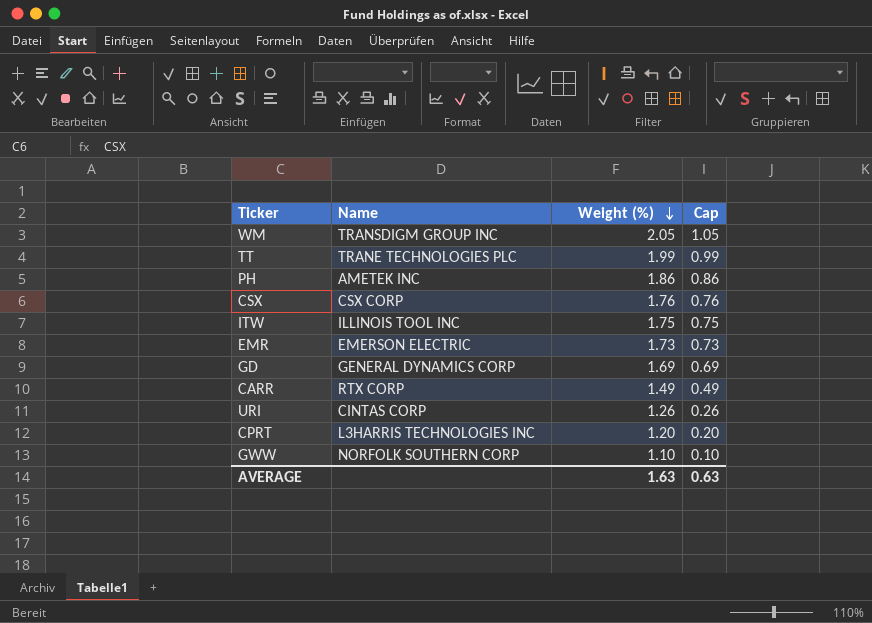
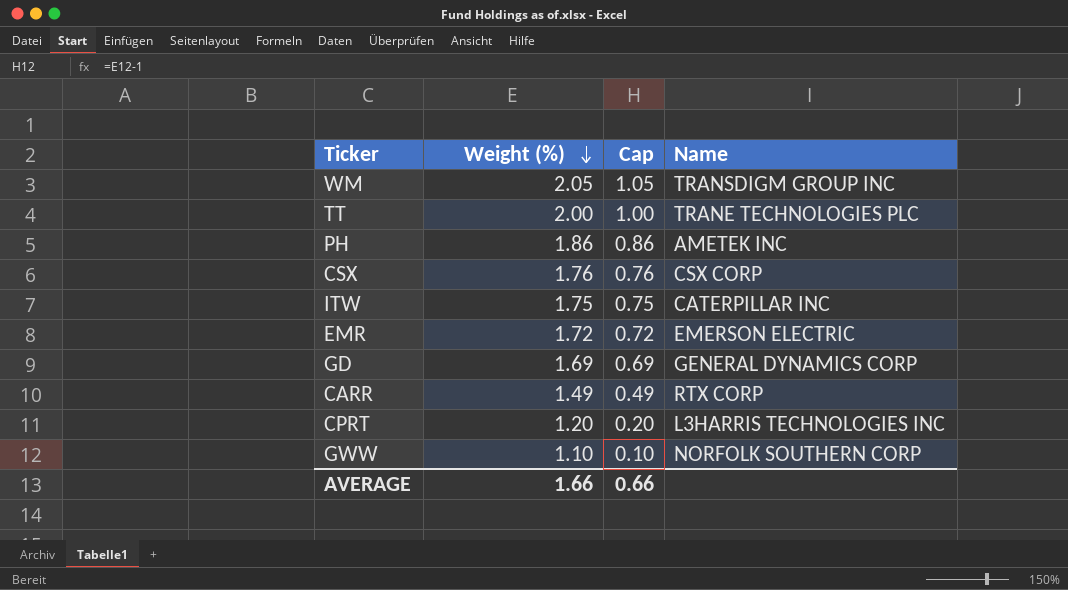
column Name | position: 2 -> 4
row URI: CINTAS CORP | 1.26 | 0.26 -> none
TT | Weight (%): 1.99 -> 2.00
TT | Cap: 0.99 -> 1.00
ITW | Name: ILLINOIS TOOL INC -> CATERPILLAR INC
EMR | Weight (%): 1.73 -> 1.72
EMR | Cap: 0.73 -> 0.72
AVERAGE | Weight (%): 1.63 -> 1.66
AVERAGE | Cap: 0.63 -> 0.66

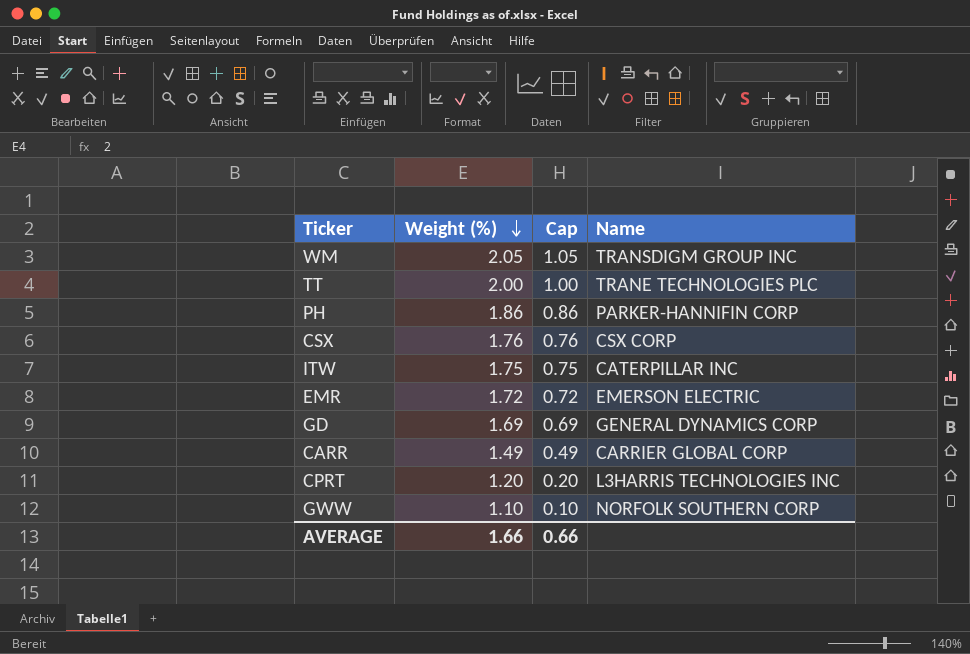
PH | Name: AMETEK INC -> PARKER-HANNIFIN CORP
CARR | Name: RTX CORP -> CARRIER GLOBAL CORP

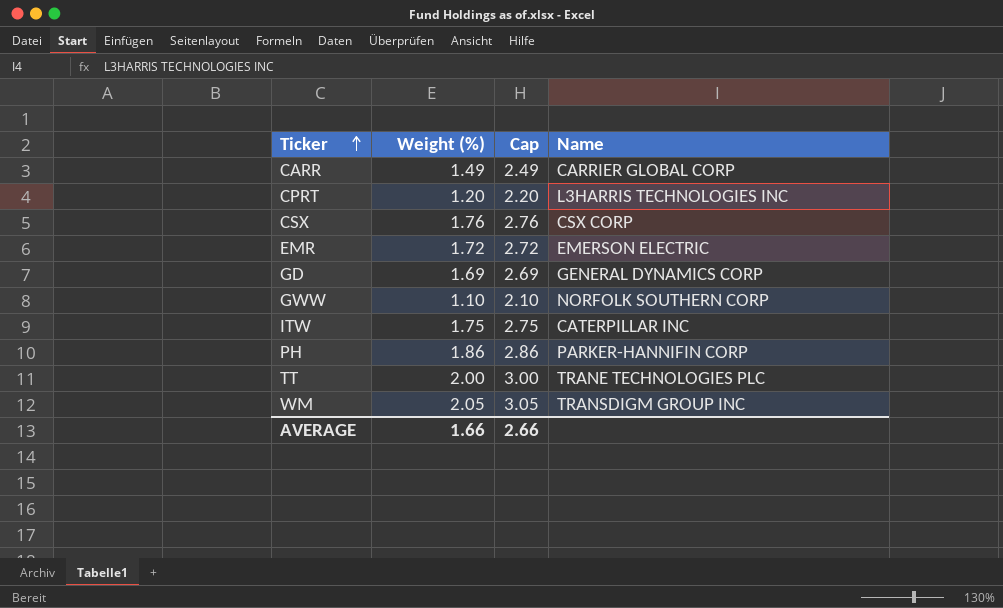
row order: Weight (%) descending -> Ticker ascending
column Cap | formula: [Weight (%)] - 1 -> [Weight (%)] + 1
AVERAGE | Cap: 0.66 -> 2.66

